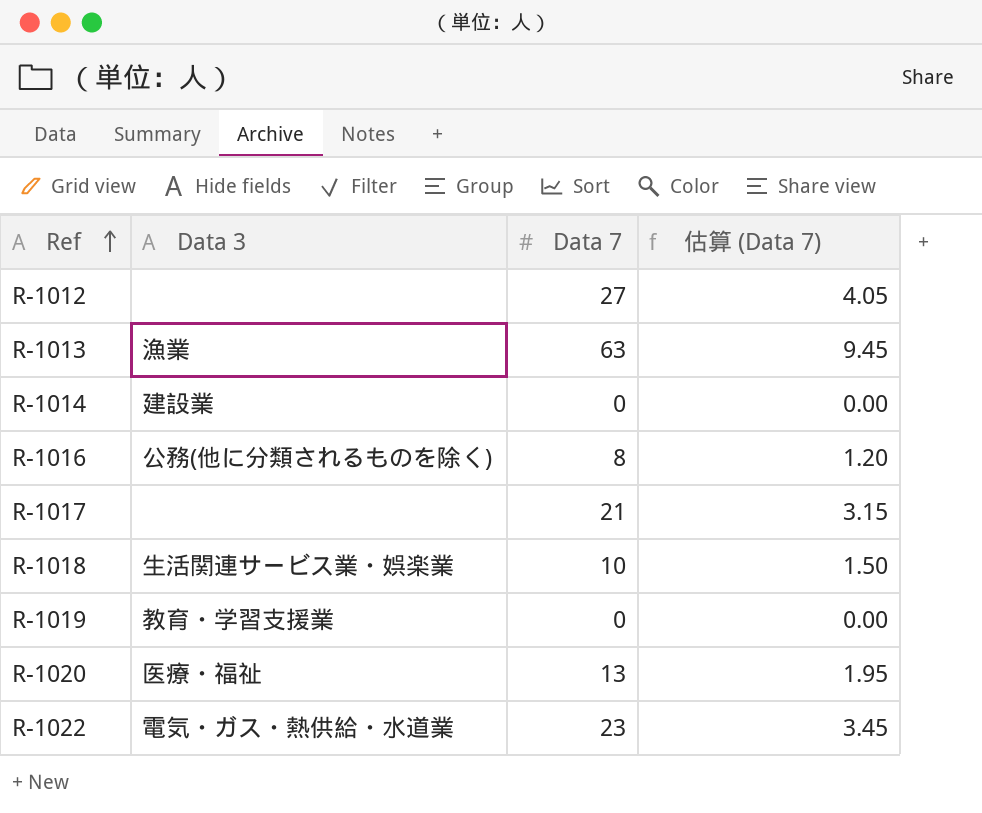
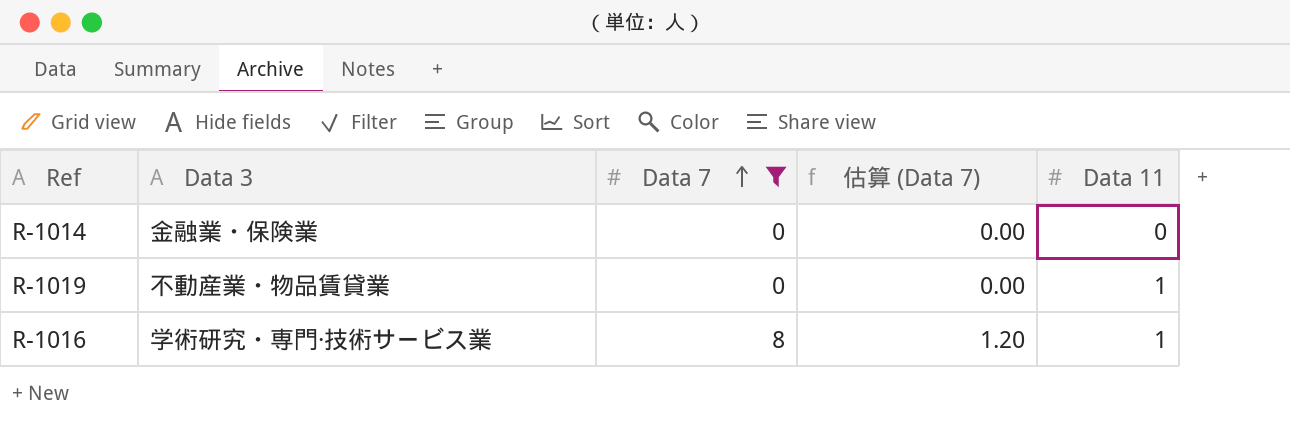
filter: none -> Data 7 <= 8
row order: Ref ascending -> Data 7 ascending
column Data 11 | position: none -> 5
R-1014 | Data 3: 建設業 -> 金融業・保険業
R-1019 | Data 3: 教育・学習支援業 -> 不動産業・物品賃貸業
R-1016 | Data 3: 公務(他に分類されるものを除く) -> 学術研究・専門·技術サービス業

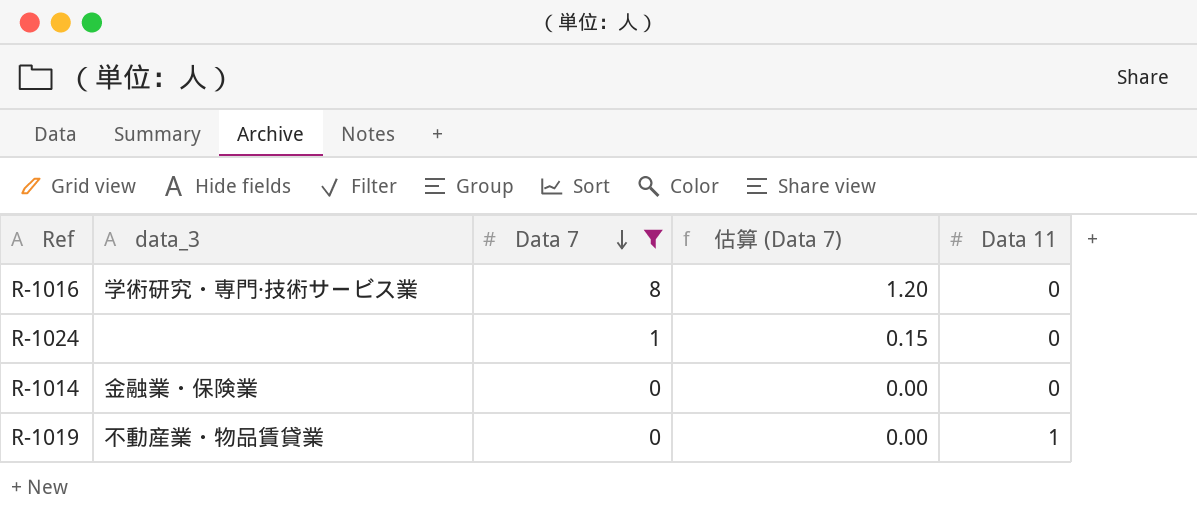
row order: Data 7 ascending -> Data 7 descending
column name: Data 3 -> data_3
R-1016 | Data 11: 1 -> 0
row R-1024: none -> none | 1 | 0.15 | 0

